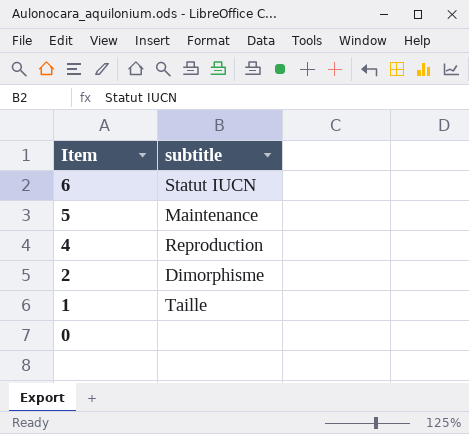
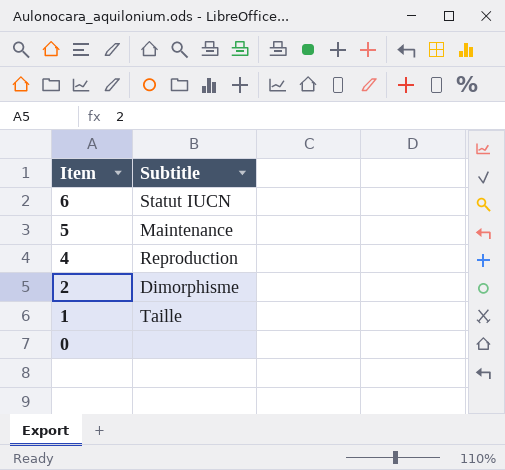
column name: subtitle -> Subtitle

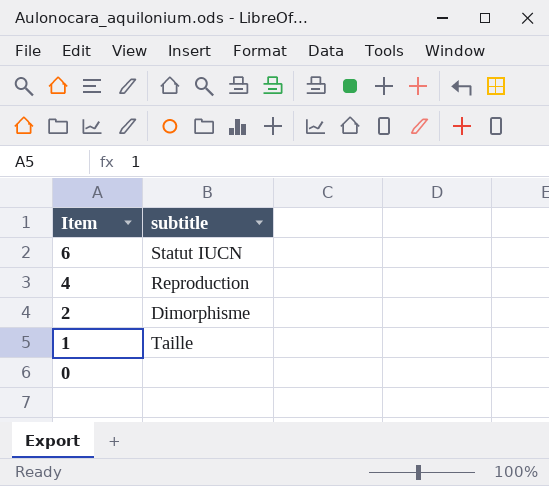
column name: Subtitle -> subtitle
row 5: Maintenance -> none

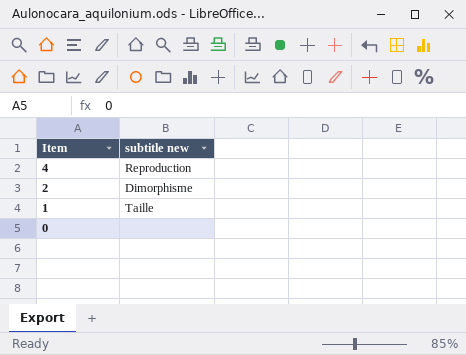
column name: subtitle -> subtitle new
row 6: Statut IUCN -> none

